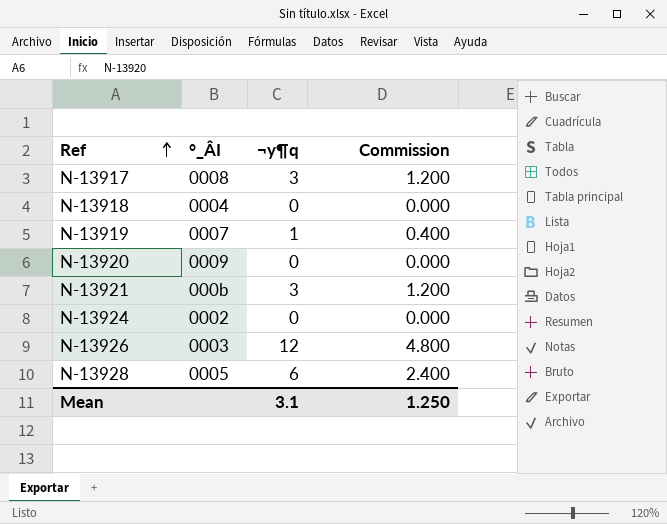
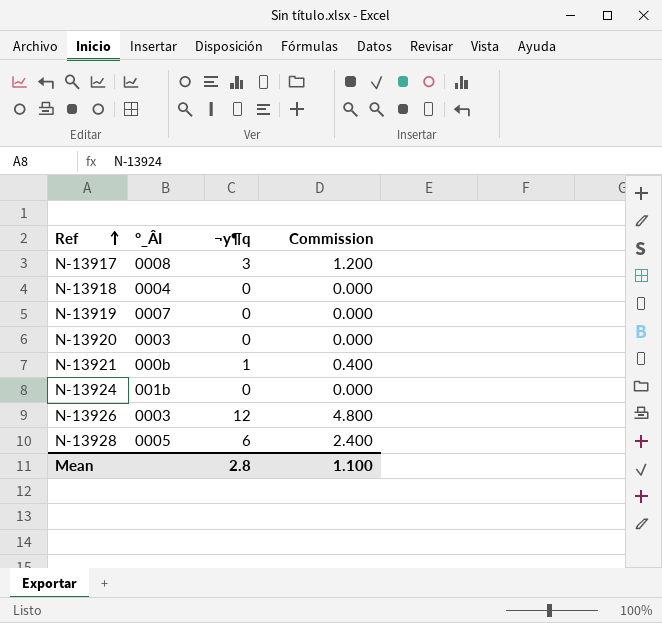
N-13919 | ¬y¶q: 1 -> 0
N-13919 | Commission: 0.400 -> 0.000
N-13920 | °_ÂI: 0009 -> 0003
N-13921 | ¬y¶q: 3 -> 1
N-13921 | Commission: 1.200 -> 0.400
N-13924 | °_ÂI: 0002 -> 001b
Mean | ¬y¶q: 3.1 -> 2.8
Mean | Commission: 1.250 -> 1.100

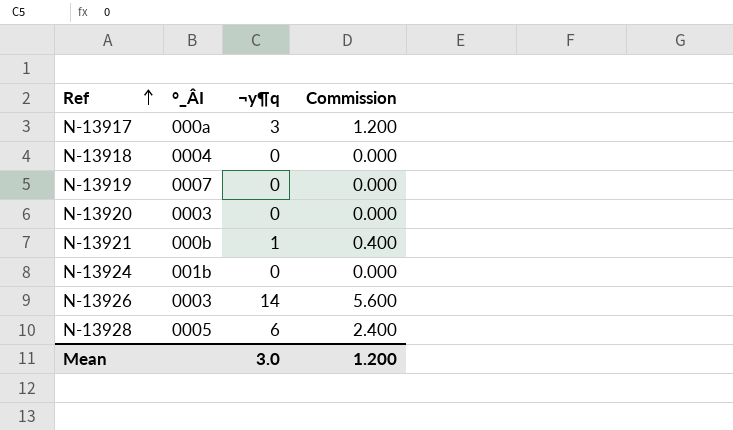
N-13917 | °_ÂI: 0008 -> 000a
N-13926 | ¬y¶q: 12 -> 14
N-13926 | Commission: 4.800 -> 5.600
Mean | ¬y¶q: 2.8 -> 3.0
Mean | Commission: 1.100 -> 1.200

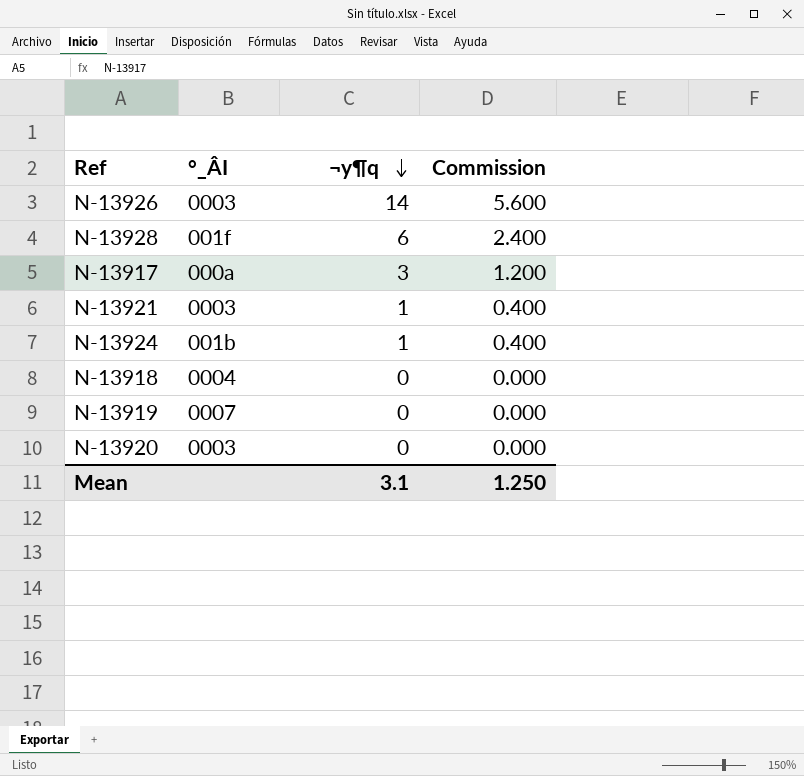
row order: Ref ascending -> ¬y¶q descending
N-13928 | °_ÂI: 0005 -> 001f
N-13921 | °_ÂI: 000b -> 0003
N-13924 | ¬y¶q: 0 -> 1
N-13924 | Commission: 0.000 -> 0.400
Mean | ¬y¶q: 3.0 -> 3.1
Mean | Commission: 1.200 -> 1.250

